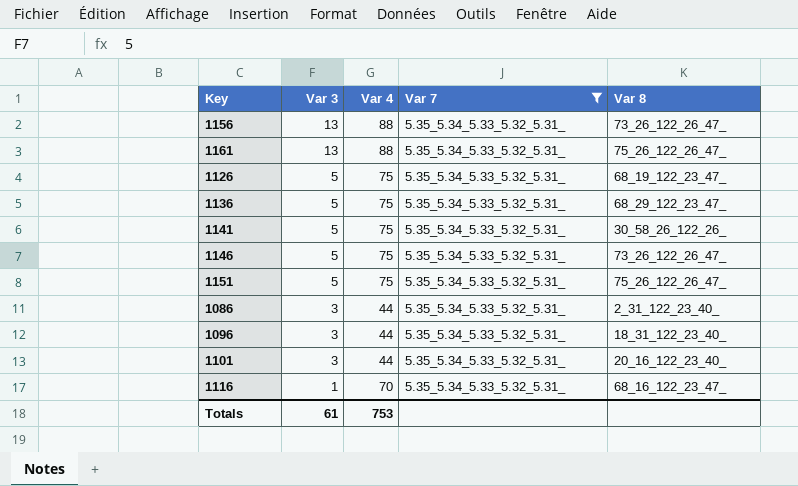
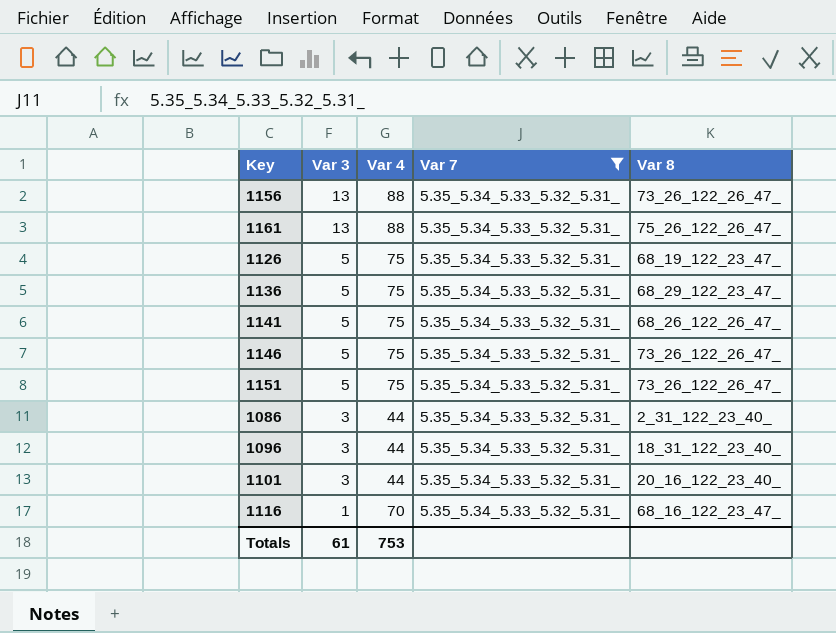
1141 | Var 8: 30_58_26_122_26_ -> 68_26_122_26_47_
1151 | Var 8: 75_26_122_26_47_ -> 73_26_122_26_47_

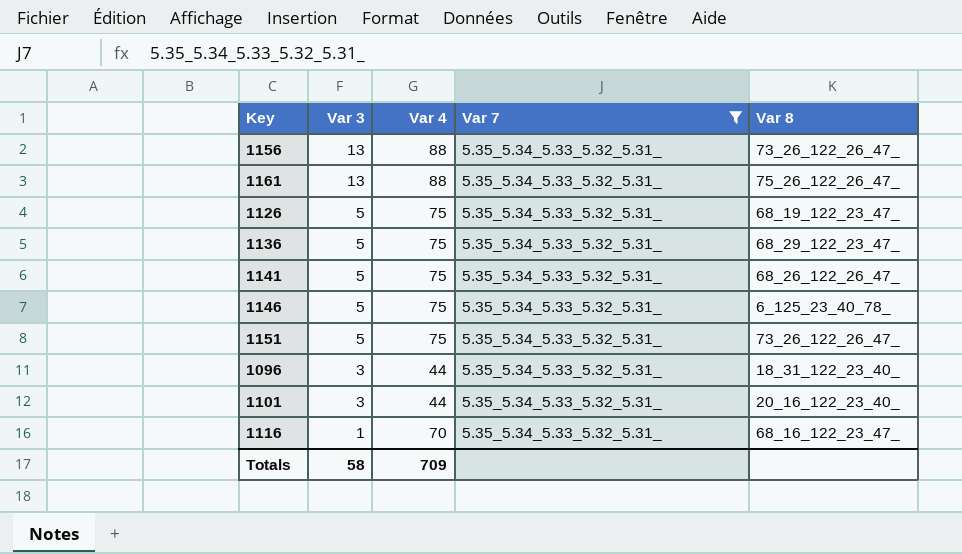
row 1086: 3 | 44 | 5.35_5.34_5.33_5.32_5.31_ | 2_31_122_23_40_ -> none
1146 | Var 8: 73_26_122_26_47_ -> 6_125_23_40_78_
Totals | Var 3: 61 -> 58
Totals | Var 4: 753 -> 709

